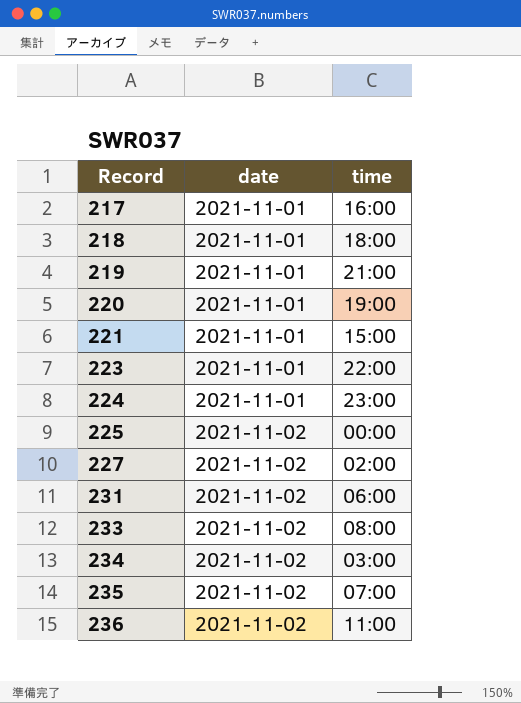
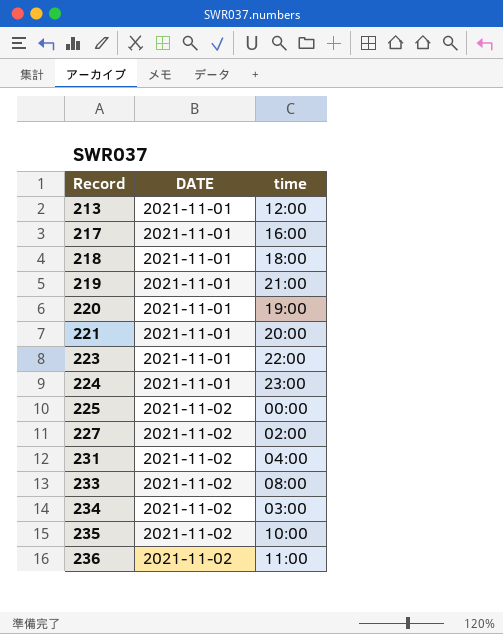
column name: date -> DATE
row 213: none -> 2021-11-01 | 12:00
221 | time: 15:00 -> 20:00
231 | time: 06:00 -> 04:00
235 | time: 07:00 -> 10:00

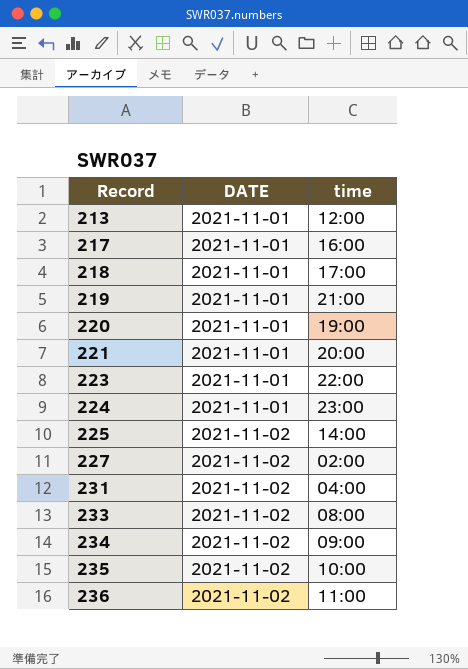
218 | time: 18:00 -> 17:00
225 | time: 00:00 -> 14:00
234 | time: 03:00 -> 09:00

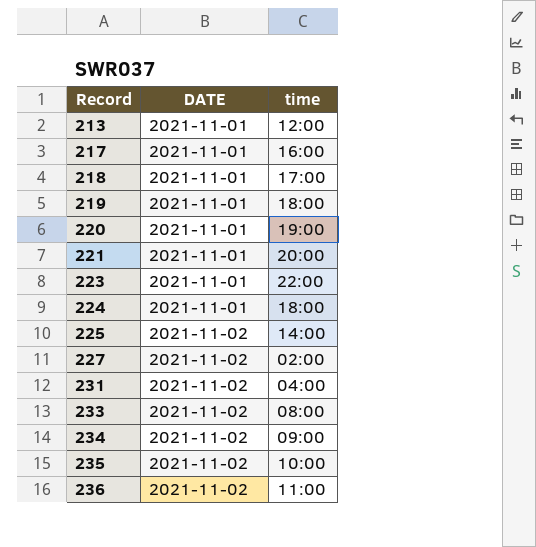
219 | time: 21:00 -> 18:00
224 | time: 23:00 -> 18:00

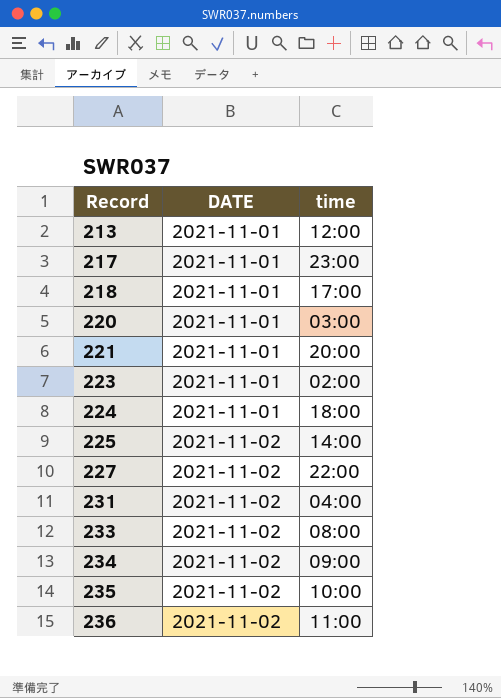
row 219: 2021-11-01 | 18:00 -> none
217 | time: 16:00 -> 23:00
220 | time: 19:00 -> 03:00
223 | time: 22:00 -> 02:00
227 | time: 02:00 -> 22:00

